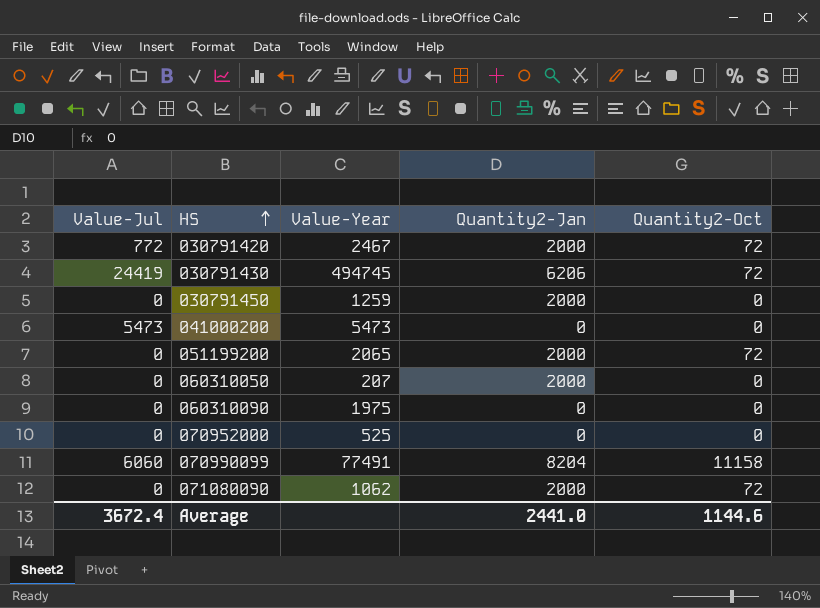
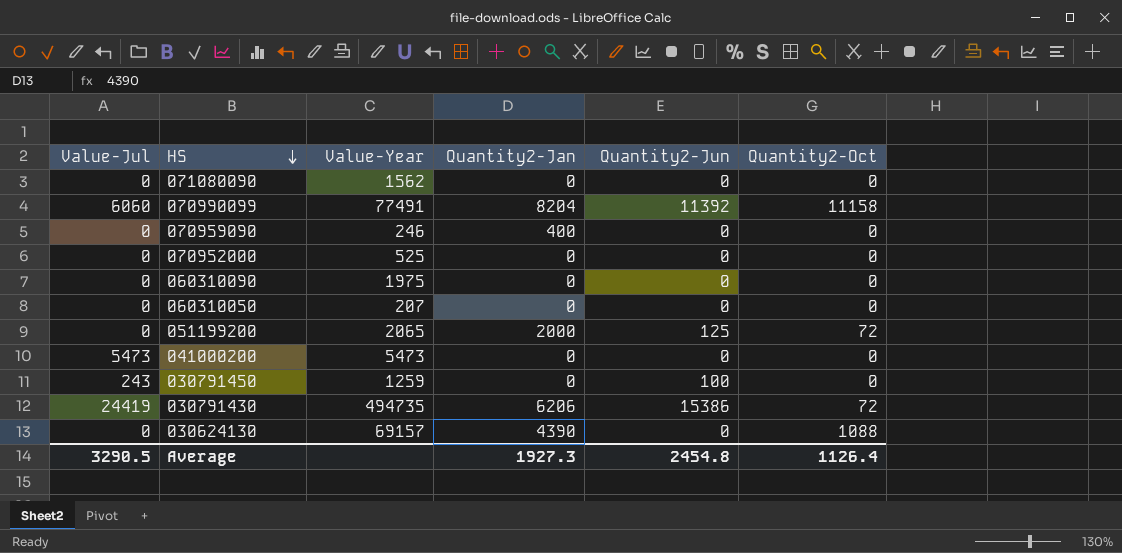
row order: HS ascending -> HS descending
column Quantity2-Jun | position: none -> 5
row 030791420: 772 | 2467 | 2000 | 72 -> none
071080090 | Value-Year: 1062 -> 1562
071080090 | Quantity2-Jan: 2000 -> 0
071080090 | Quantity2-Oct: 72 -> 0
row 070959090: none -> 0 | 246 | 400 | 0 | 0
060310050 | Quantity2-Jan: 2000 -> 0
030791450 | Value-Jul: 0 -> 243
030791450 | Quantity2-Jan: 2000 -> 0
030791430 | Value-Year: 494745 -> 494735
row 030624130: none -> 0 | 69157 | 4390 | 0 | 1088
Average | Value-Jul: 3672.4 -> 3290.5
Average | Quantity2-Jan: 2441.0 -> 1927.3
Average | Quantity2-Oct: 1144.6 -> 1126.4

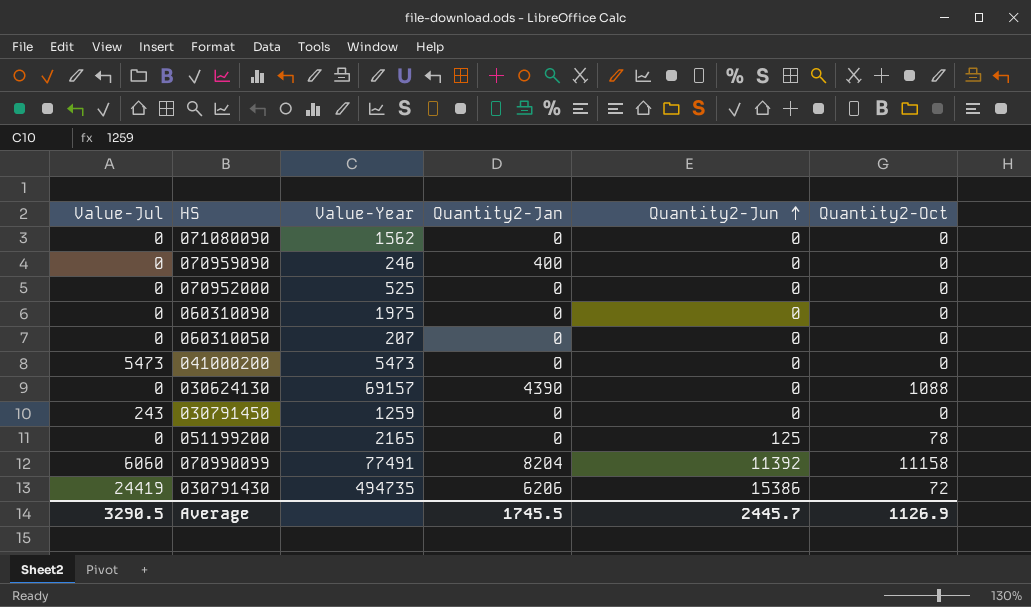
row order: HS descending -> Quantity2-Jun ascending
030791450 | Quantity2-Jun: 100 -> 0
051199200 | Value-Year: 2065 -> 2165
051199200 | Quantity2-Jan: 2000 -> 0
051199200 | Quantity2-Oct: 72 -> 78
Average | Quantity2-Jan: 1927.3 -> 1745.5
Average | Quantity2-Jun: 2454.8 -> 2445.7
Average | Quantity2-Oct: 1126.4 -> 1126.9

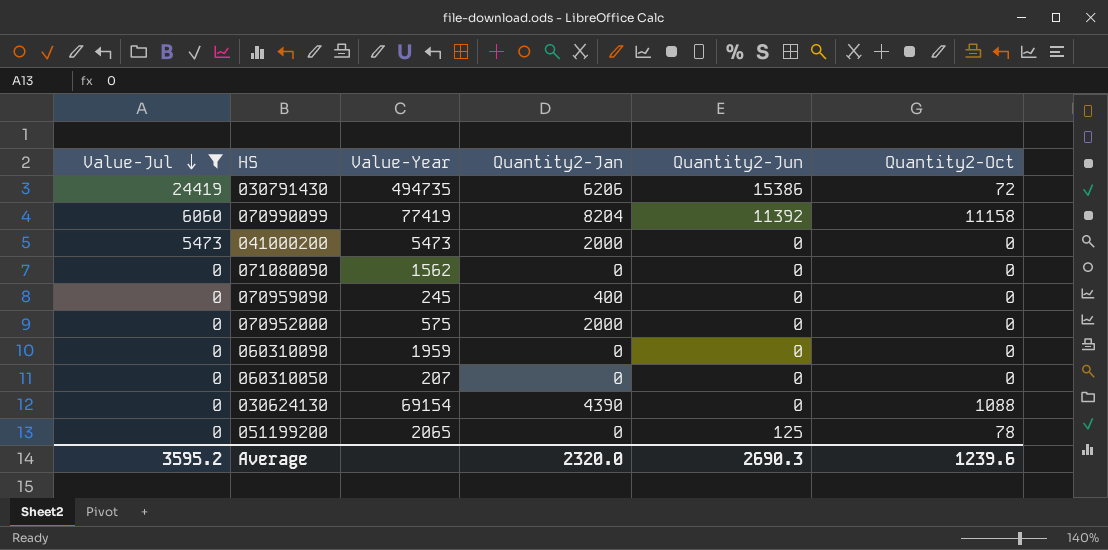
filter: none -> Value-Jul != 243
row order: Quantity2-Jun ascending -> Value-Jul descending
070990099 | Value-Year: 77491 -> 77419
041000200 | Quantity2-Jan: 0 -> 2000
070959090 | Value-Year: 246 -> 245
070952000 | Value-Year: 525 -> 575
070952000 | Quantity2-Jan: 0 -> 2000
060310090 | Value-Year: 1975 -> 1959
030624130 | Value-Year: 69157 -> 69154
051199200 | Value-Year: 2165 -> 2065
Average | Value-Jul: 3290.5 -> 3595.2
Average | Quantity2-Jan: 1745.5 -> 2320.0
Average | Quantity2-Jun: 2445.7 -> 2690.3
Average | Quantity2-Oct: 1126.9 -> 1239.6

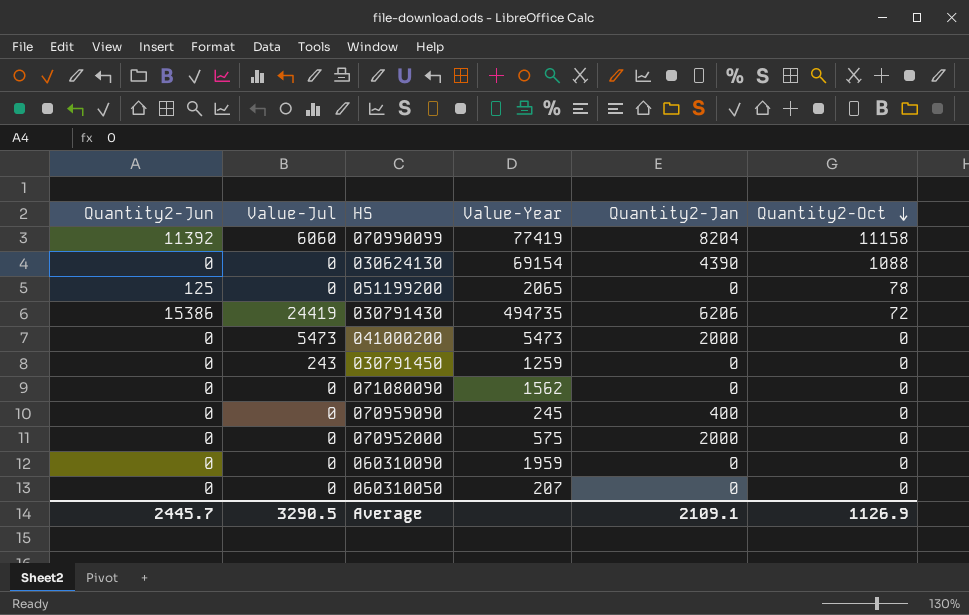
filter: Value-Jul != 243 -> none
row order: Value-Jul descending -> Quantity2-Oct descending
column Quantity2-Jun | position: 5 -> 1
Average | Quantity2-Jun: 2690.3 -> 2445.7
Average | Value-Jul: 3595.2 -> 3290.5
Average | Quantity2-Jan: 2320.0 -> 2109.1
Average | Quantity2-Oct: 1239.6 -> 1126.9

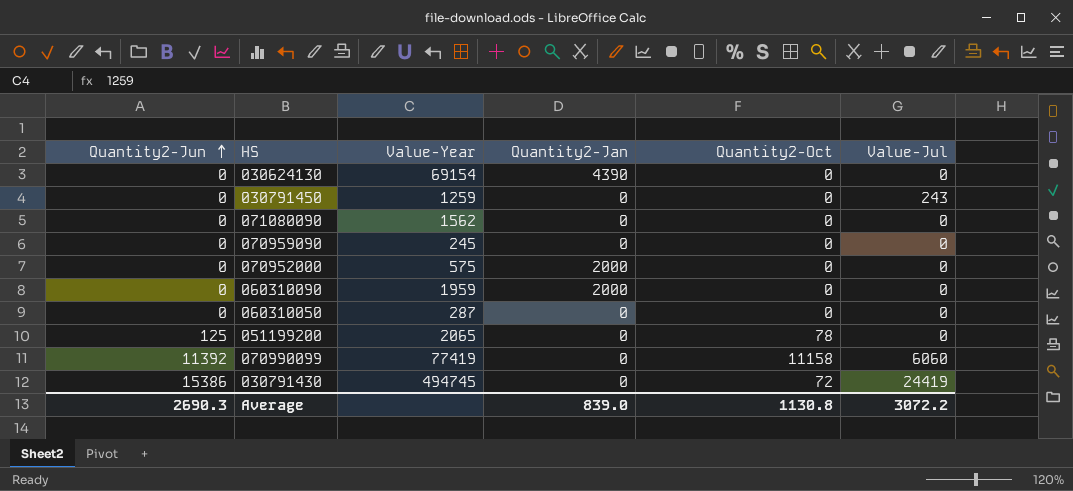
row order: Quantity2-Oct descending -> Quantity2-Jun ascending
column Value-Jul | position: 2 -> 6
row 041000200: 0 | 5473 | 5473 | 2000 | 0 -> none
030624130 | Quantity2-Oct: 1088 -> 0
070959090 | Quantity2-Jan: 400 -> 0
060310090 | Quantity2-Jan: 0 -> 2000
060310050 | Value-Year: 207 -> 287
070990099 | Quantity2-Jan: 8204 -> 0
030791430 | Value-Year: 494735 -> 494745
030791430 | Quantity2-Jan: 6206 -> 0
Average | Quantity2-Jun: 2445.7 -> 2690.3
Average | Quantity2-Jan: 2109.1 -> 839.0
Average | Quantity2-Oct: 1126.9 -> 1130.8
Average | Value-Jul: 3290.5 -> 3072.2

